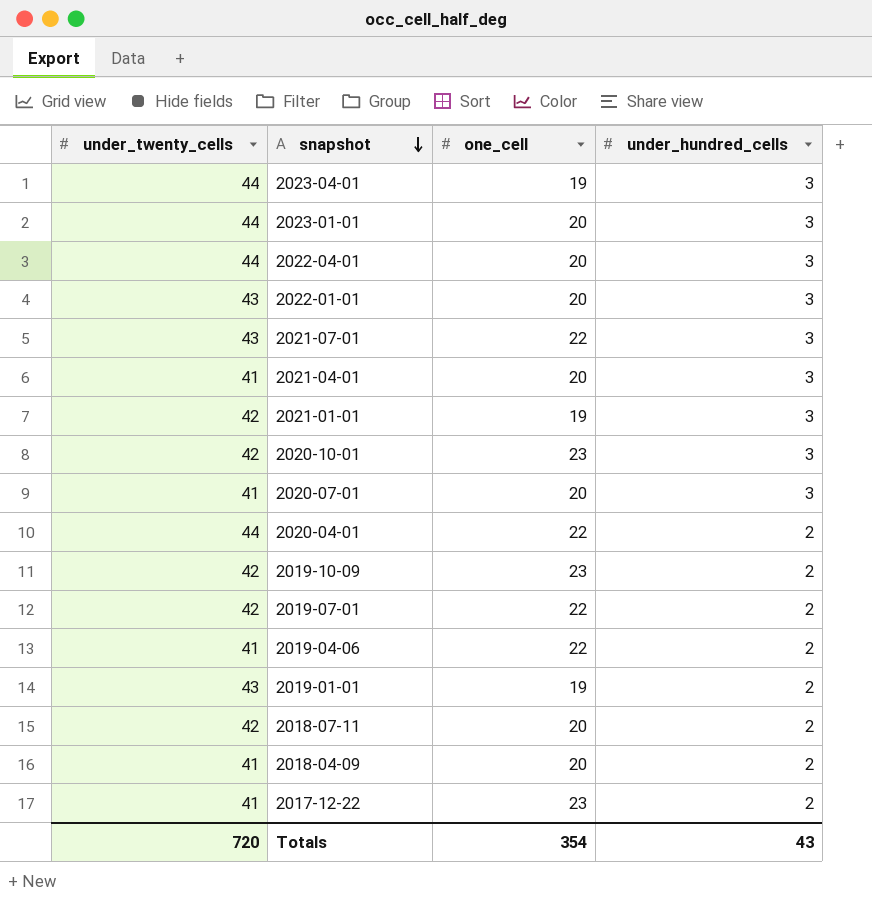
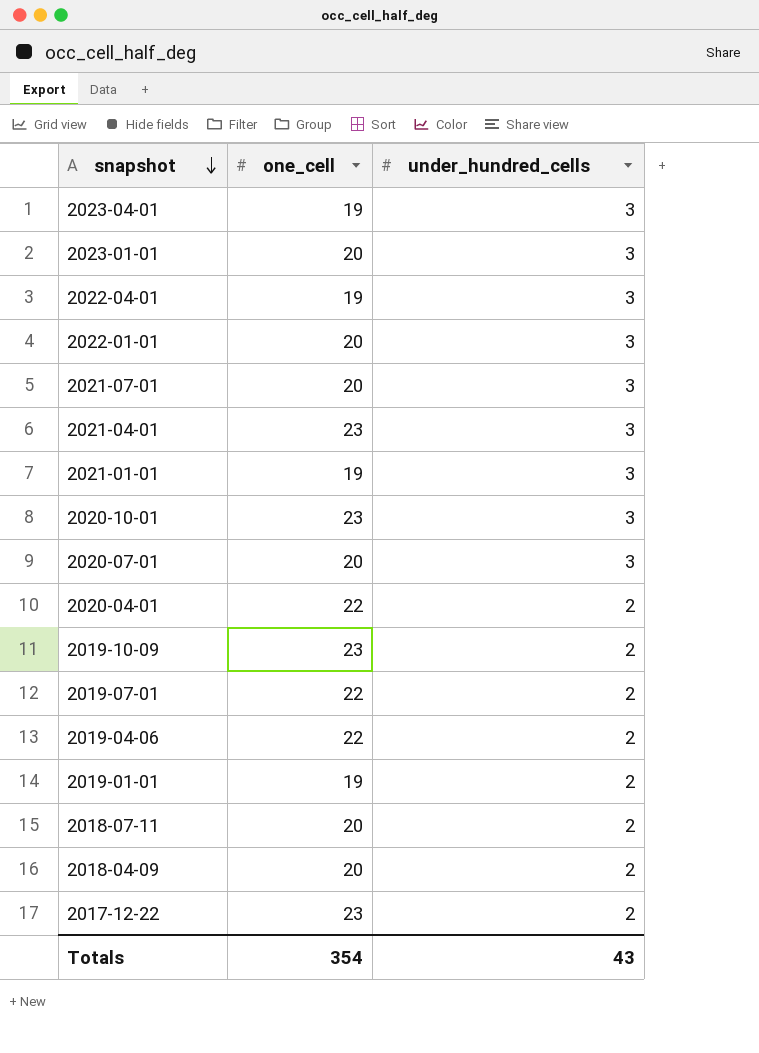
column under_twenty_cells | position: 1 -> none
2022-04-01 | one_cell: 20 -> 19
2021-07-01 | one_cell: 22 -> 20
2021-04-01 | one_cell: 20 -> 23

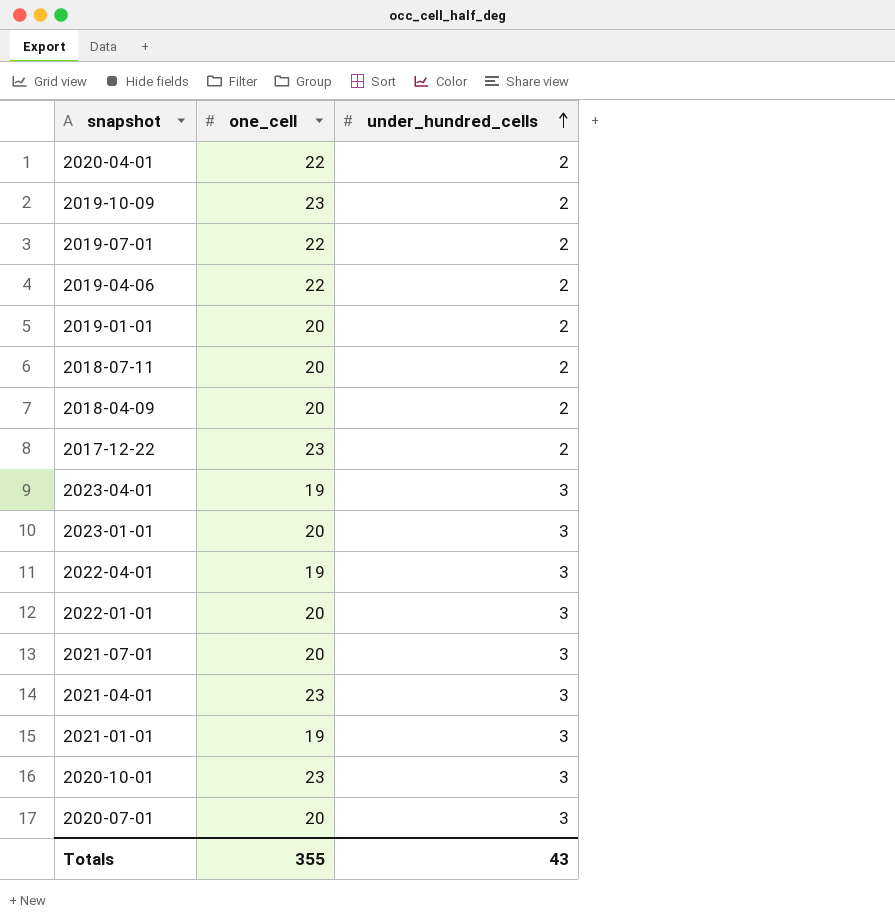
row order: snapshot descending -> under_hundred_cells ascending
2019-01-01 | one_cell: 19 -> 20
Totals | one_cell: 354 -> 355

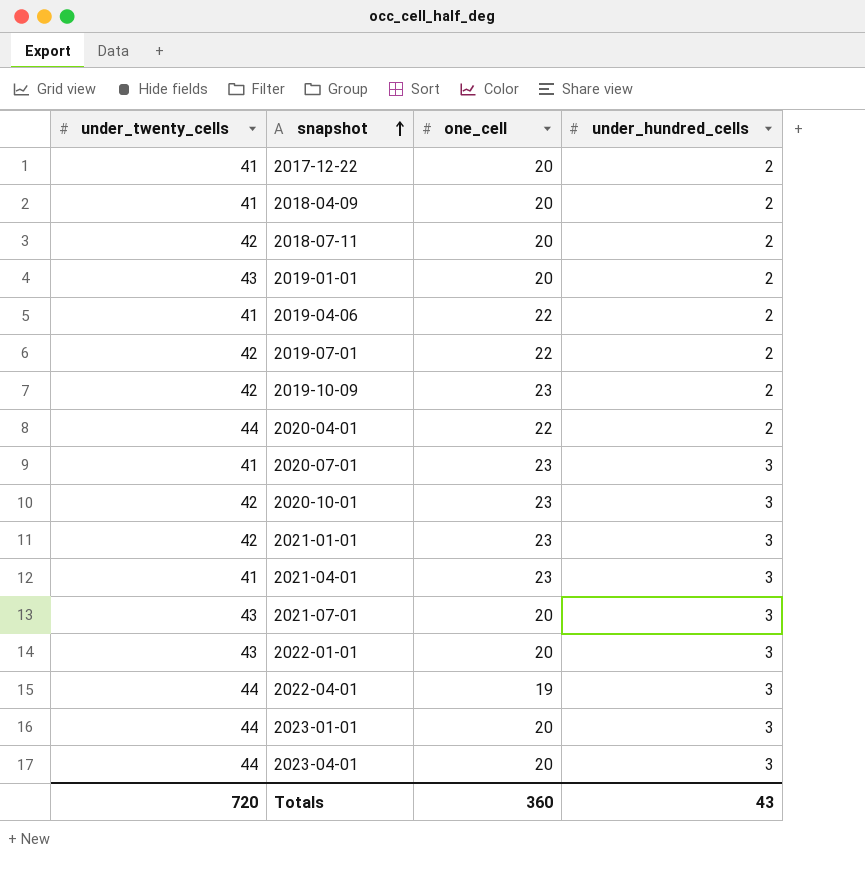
row order: under_hundred_cells ascending -> snapshot ascending
column under_twenty_cells | position: none -> 1
2017-12-22 | one_cell: 23 -> 20
2020-07-01 | one_cell: 20 -> 23
2021-01-01 | one_cell: 19 -> 23
2023-04-01 | one_cell: 19 -> 20
Totals | one_cell: 355 -> 360

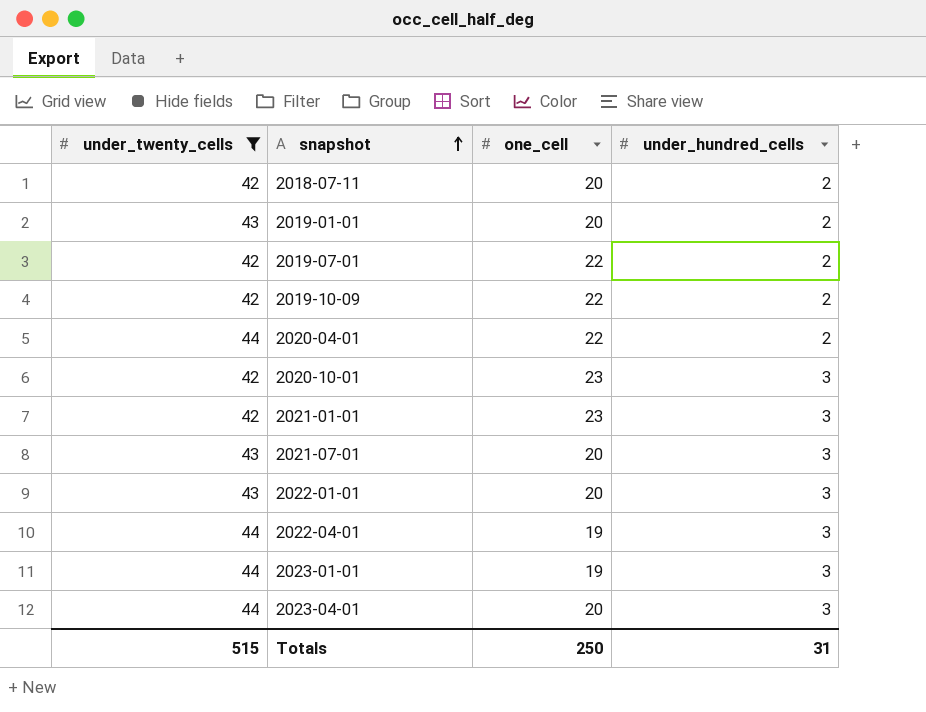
filter: none -> under_twenty_cells != 41
2019-10-09 | one_cell: 23 -> 22
2023-01-01 | one_cell: 20 -> 19
Totals | under_twenty_cells: 720 -> 515
Totals | one_cell: 360 -> 250
Totals | under_hundred_cells: 43 -> 31

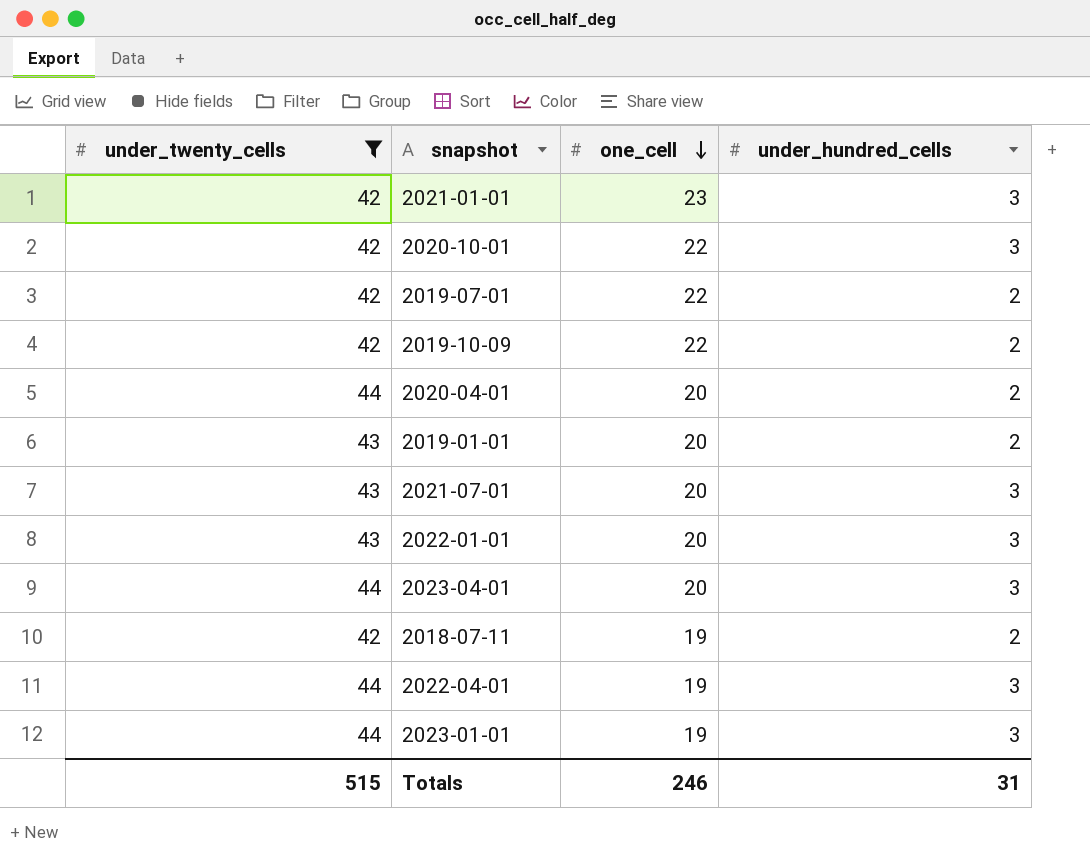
row order: snapshot ascending -> one_cell descending
2020-10-01 | one_cell: 23 -> 22
2020-04-01 | one_cell: 22 -> 20
2018-07-11 | one_cell: 20 -> 19
Totals | one_cell: 250 -> 246

